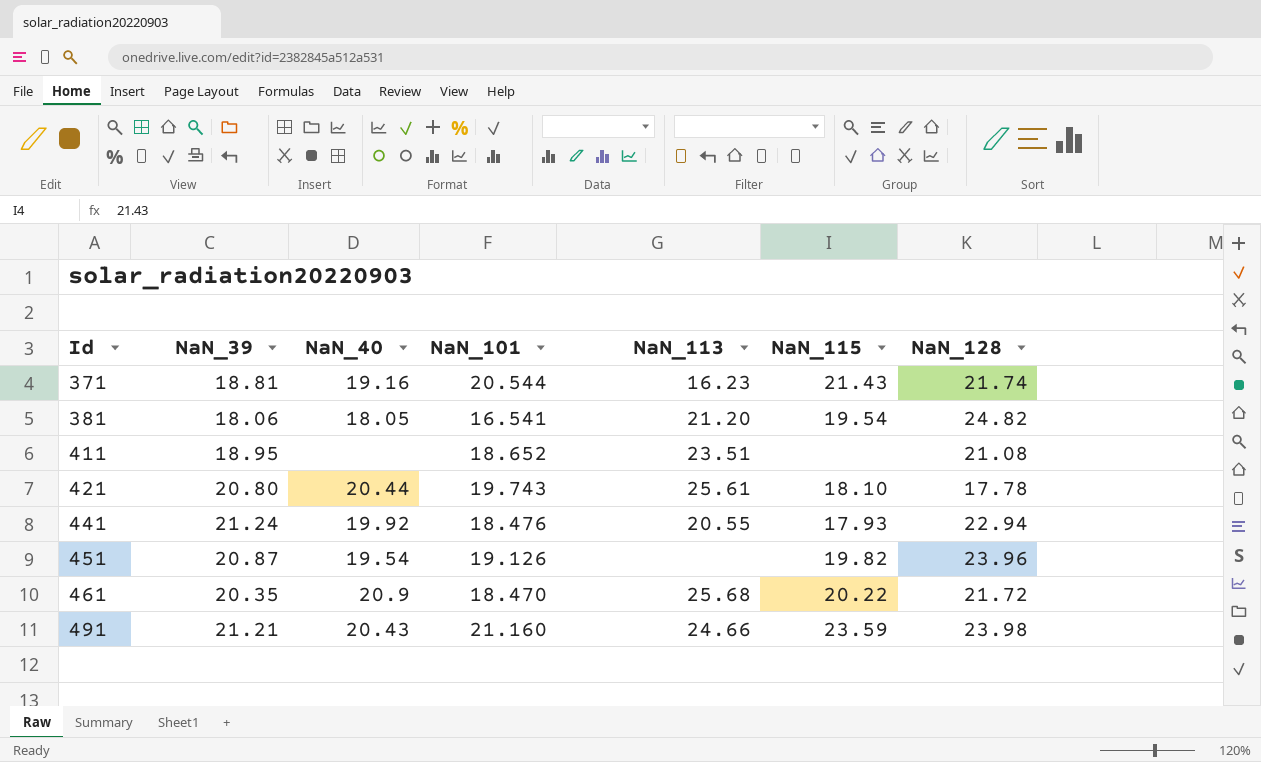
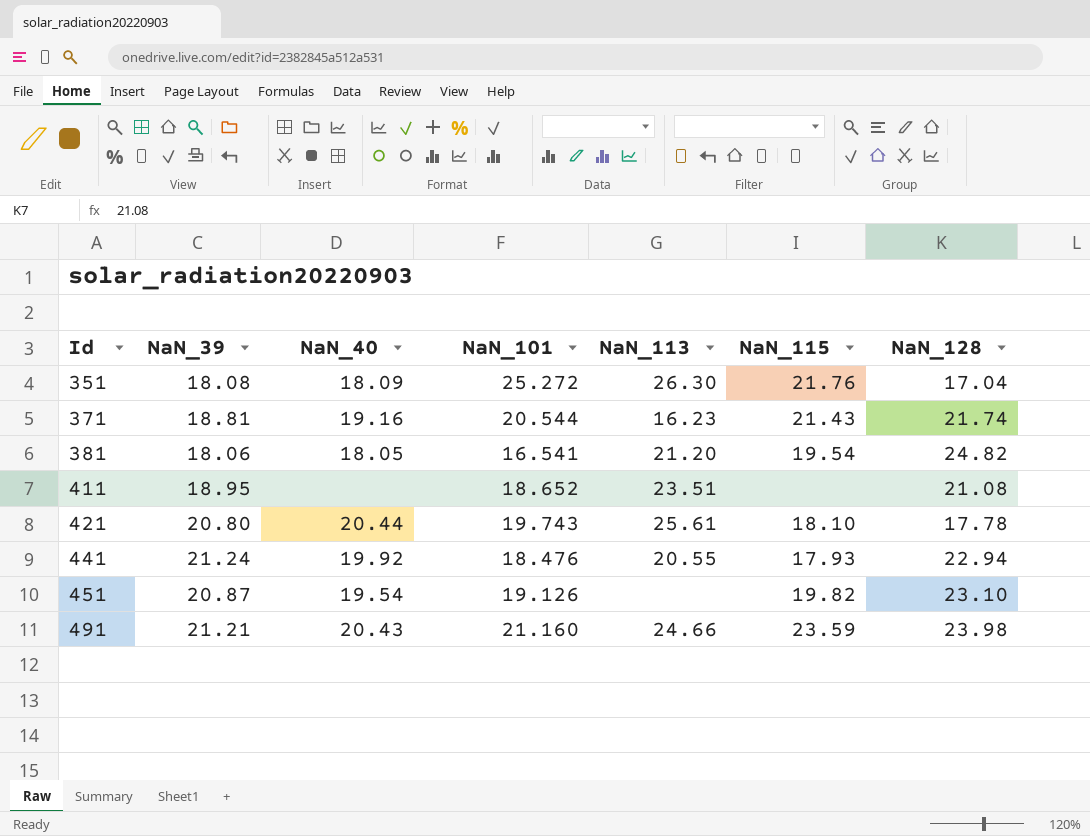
row 461: 20.35 | 20.9 | 18.470 | 25.68 | 20.22 | 21.72 -> none
row 351: none -> 18.08 | 18.09 | 25.272 | 26.30 | 21.76 | 17.04
451 | NaN_128: 23.96 -> 23.10

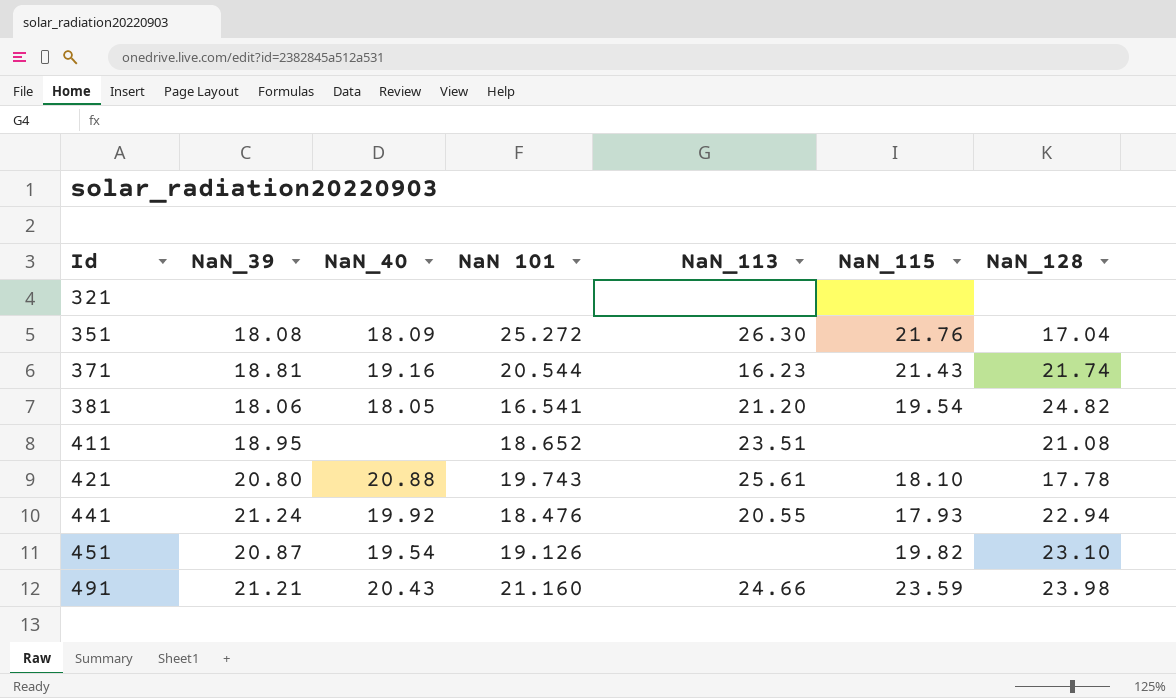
column name: NaN_101 -> NaN 101
row 321: none -> none | none | none | none | none | none
421 | NaN_40: 20.44 -> 20.88

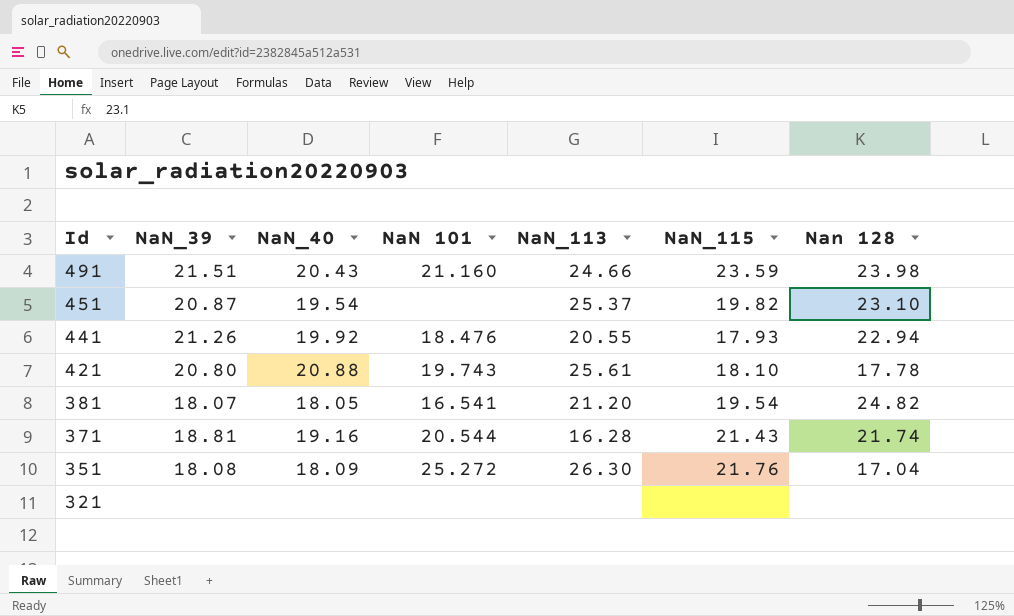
row order: Id ascending -> Id descending
column name: NaN_128 -> Nan 128
row 411: 18.95 | none | 18.652 | 23.51 | none | 21.08 -> none
491 | NaN_39: 21.21 -> 21.51
451 | NaN 101: 19.126 -> none
451 | NaN_113: none -> 25.37
441 | NaN_39: 21.24 -> 21.26
381 | NaN_39: 18.06 -> 18.07
371 | NaN_113: 16.23 -> 16.28

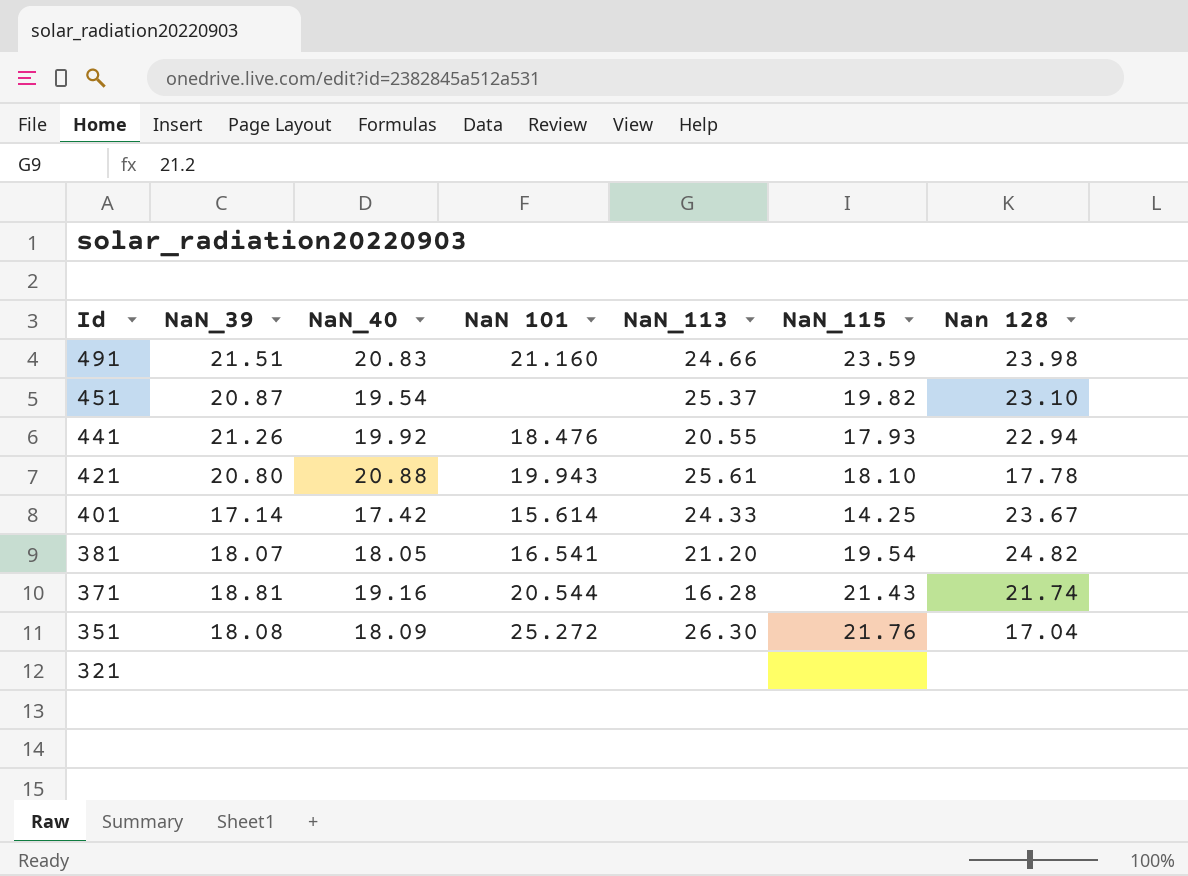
491 | NaN_40: 20.43 -> 20.83
421 | NaN 101: 19.743 -> 19.943
row 401: none -> 17.14 | 17.42 | 15.614 | 24.33 | 14.25 | 23.67

